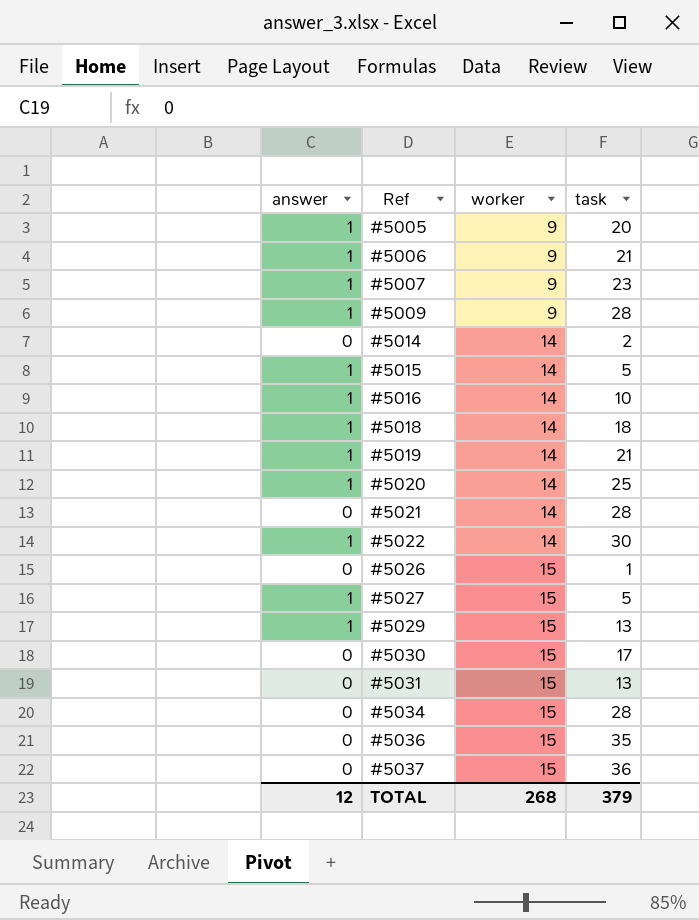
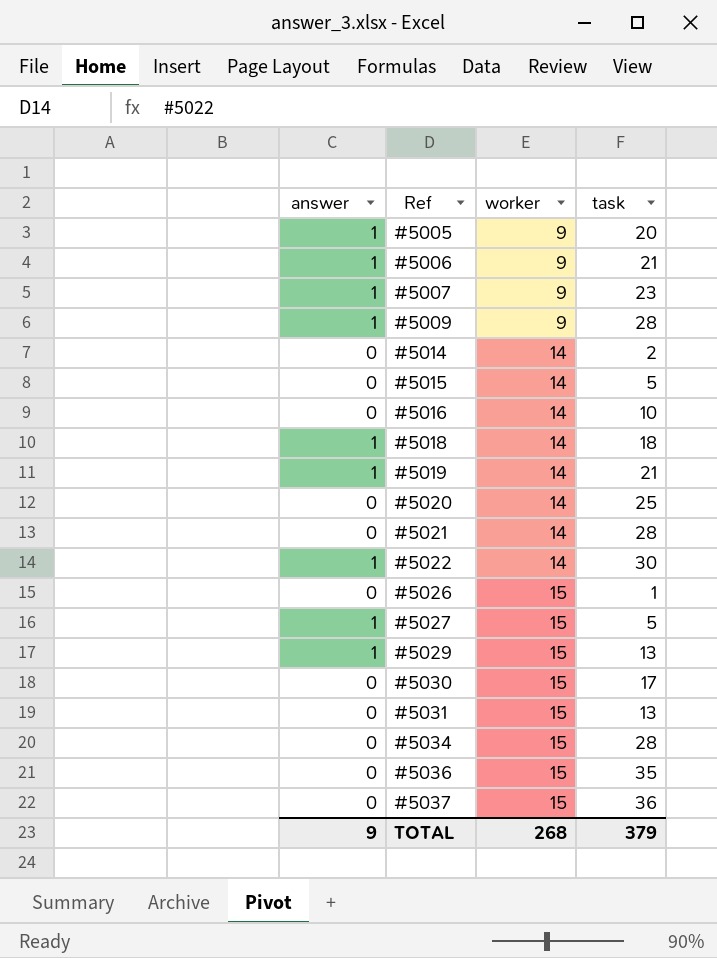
#5015 | answer: 1 -> 0
#5016 | answer: 1 -> 0
#5020 | answer: 1 -> 0
TOTAL | answer: 12 -> 9

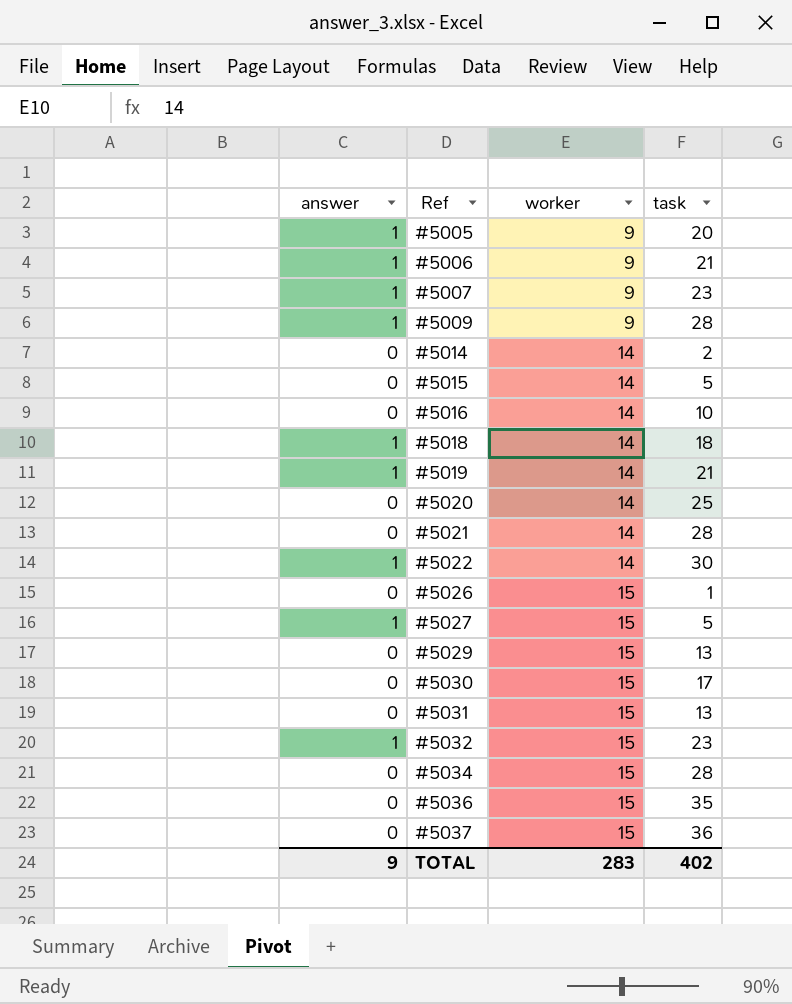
#5029 | answer: 1 -> 0
row #5032: none -> 1 | 15 | 23
TOTAL | worker: 268 -> 283
TOTAL | task: 379 -> 402

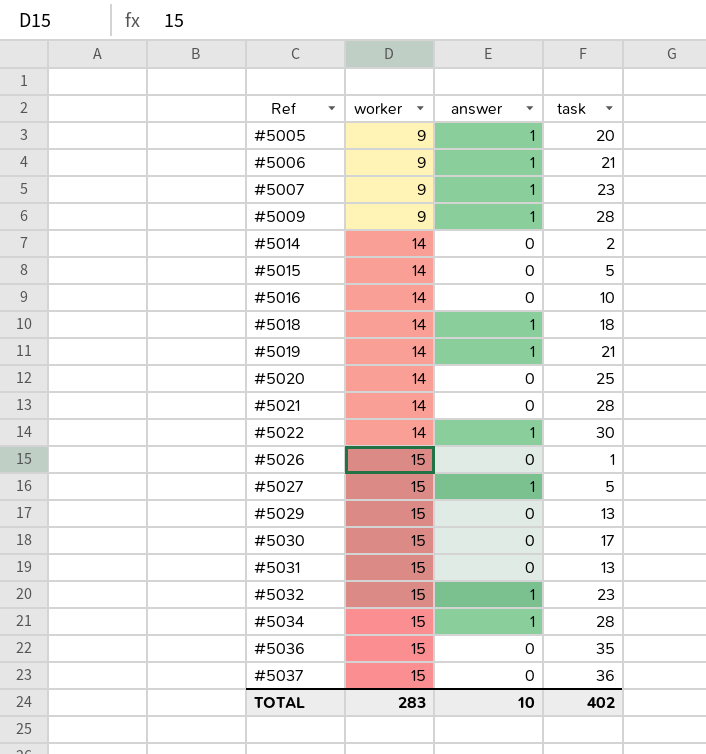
column answer | position: 1 -> 3
#5034 | answer: 0 -> 1
TOTAL | answer: 9 -> 10

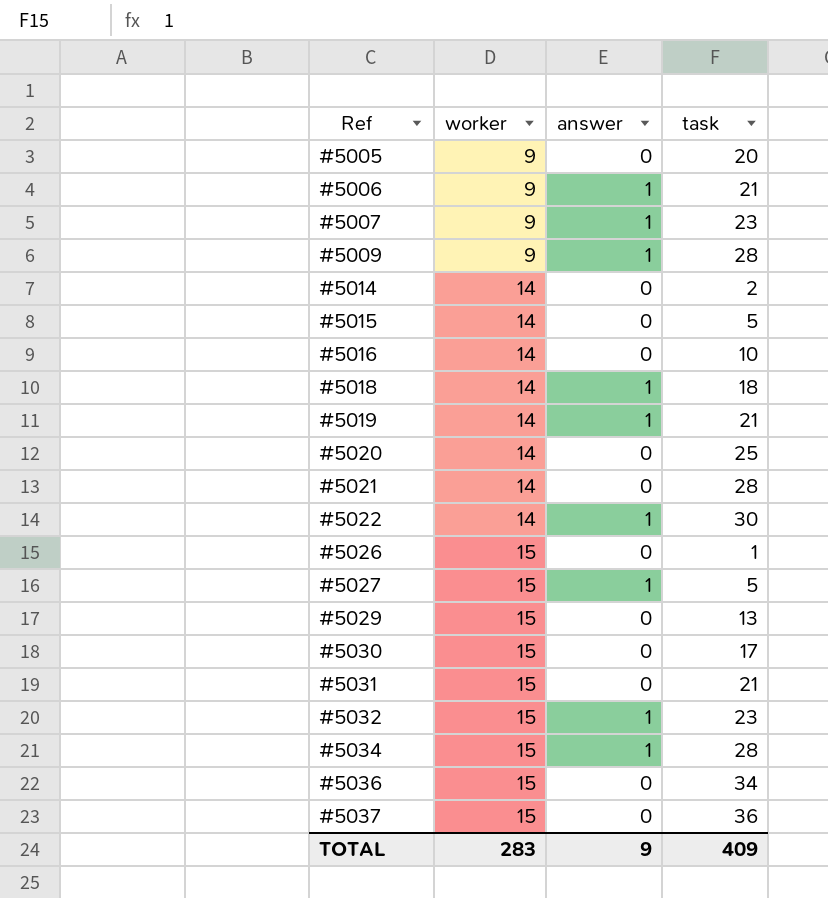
#5005 | answer: 1 -> 0
#5031 | task: 13 -> 21
#5036 | task: 35 -> 34
TOTAL | answer: 10 -> 9
TOTAL | task: 402 -> 409

